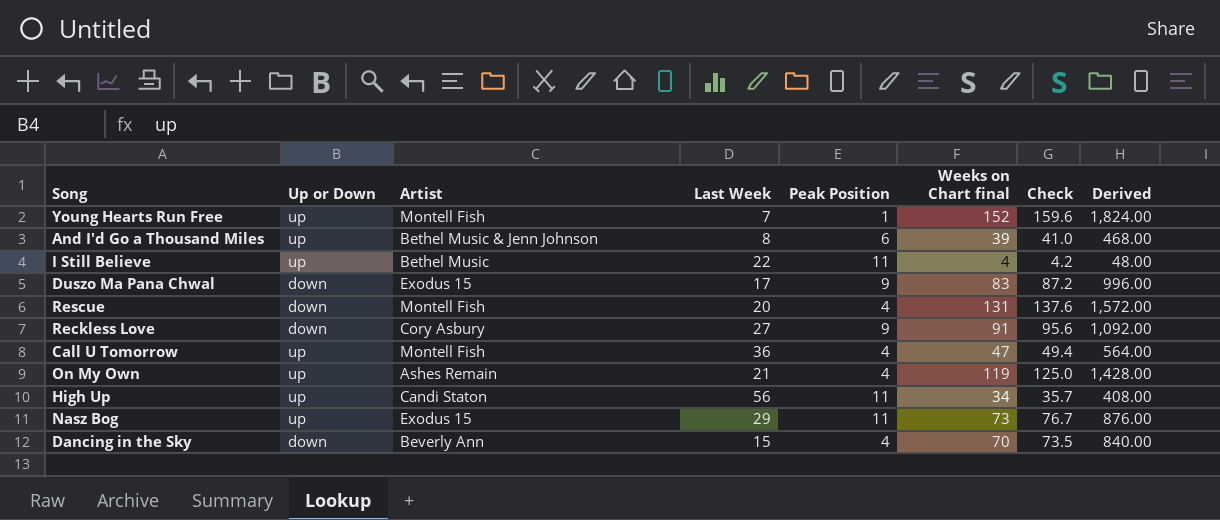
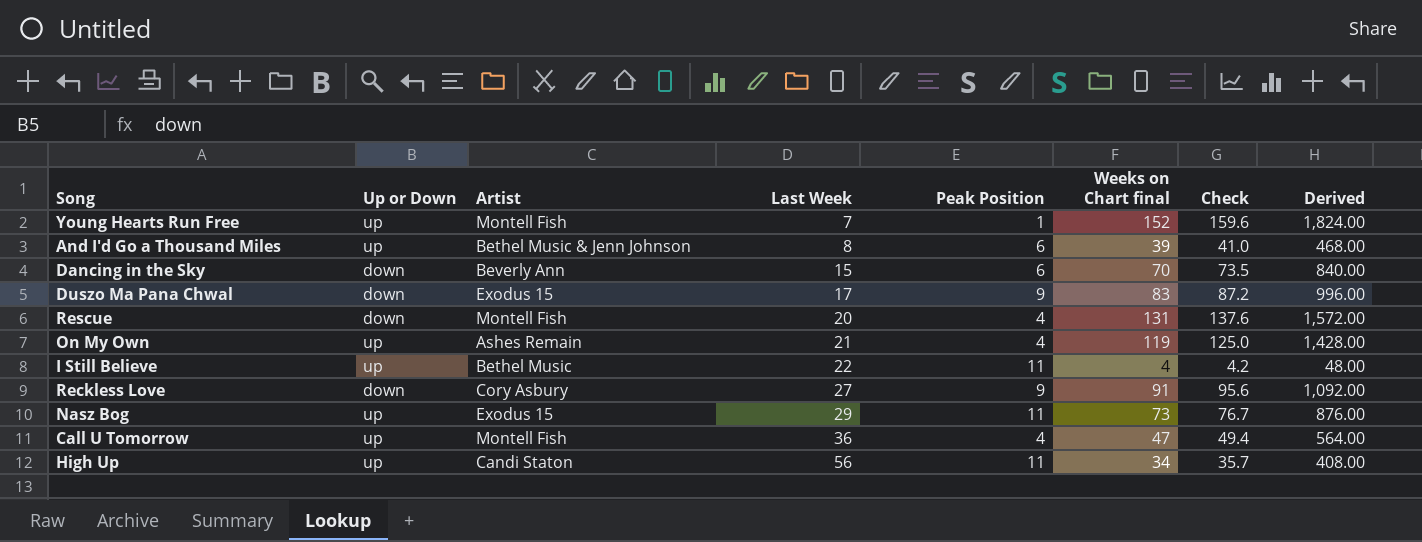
row order: none -> Last Week ascending
Dancing in the Sky | Peak Position: 4 -> 6

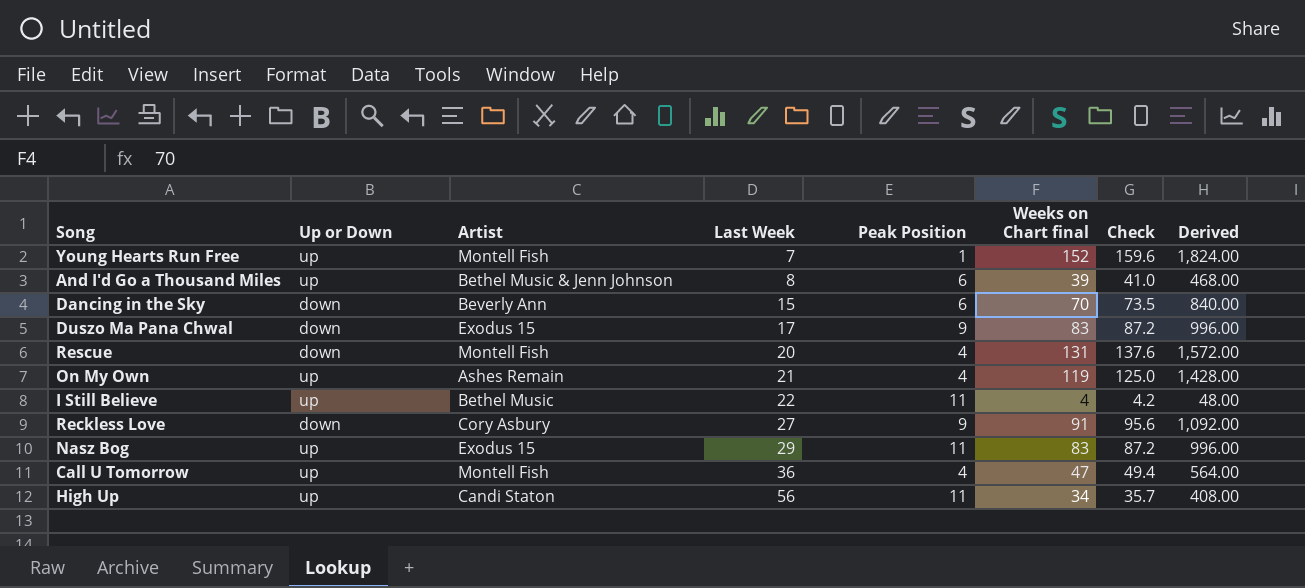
Nasz Bog | Weeks on Chart final: 73 -> 83
Nasz Bog | Check: 76.7 -> 87.2
Nasz Bog | Derived: 876.00 -> 996.00

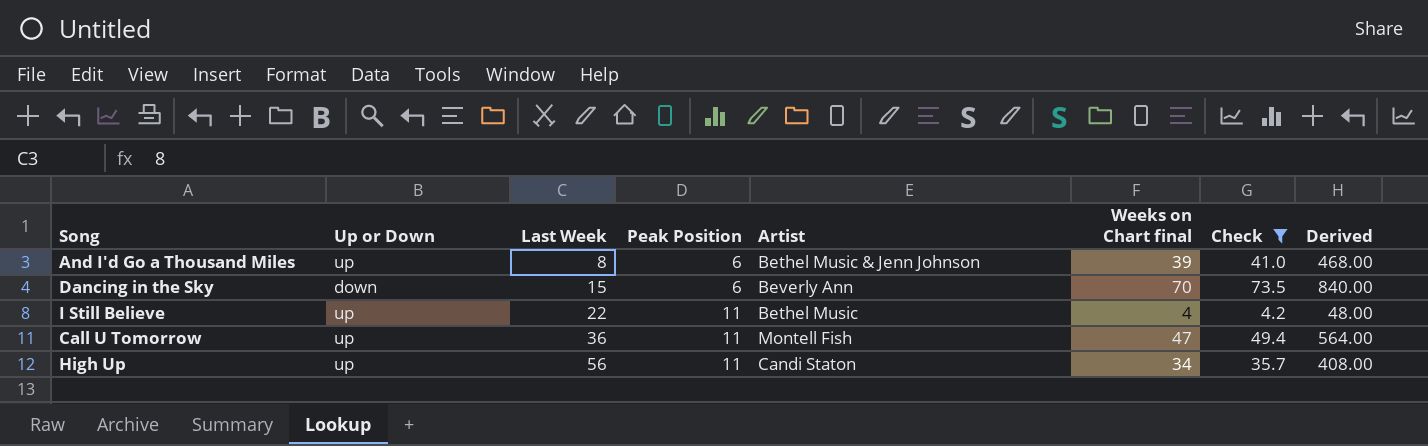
filter: none -> Check <= 73.5
column Artist | position: 3 -> 5
Call U Tomorrow | Peak Position: 4 -> 11

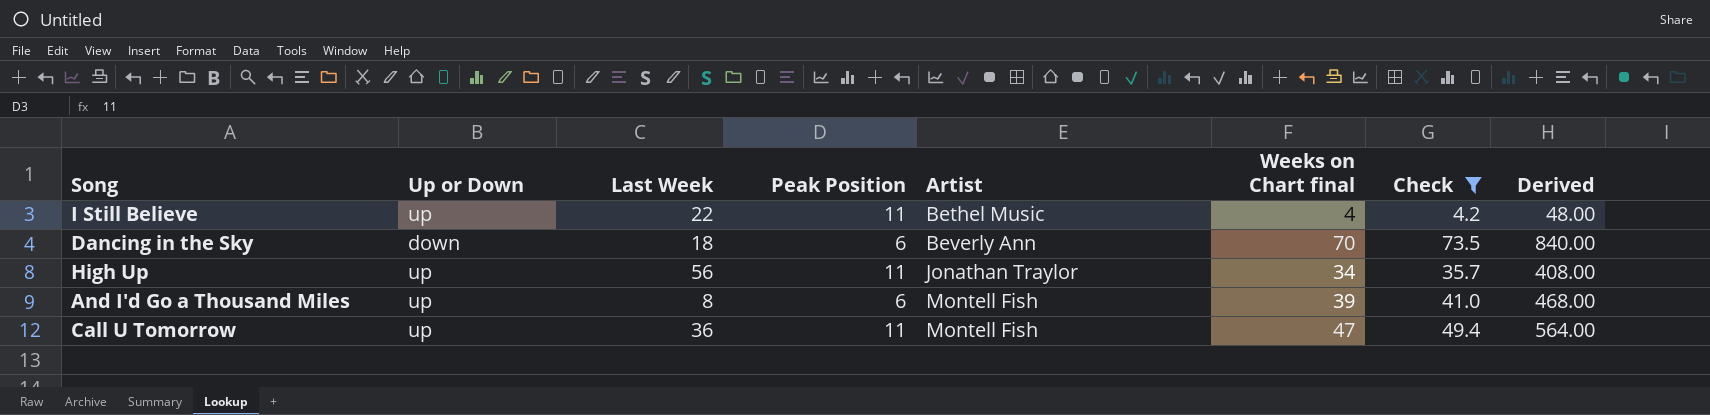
row order: Last Week ascending -> Artist ascending
Dancing in the Sky | Last Week: 15 -> 18
High Up | Artist: Candi Staton -> Jonathan Traylor
And I'd Go a Thousand Miles | Artist: Bethel Music & Jenn Johnson -> Montell Fish

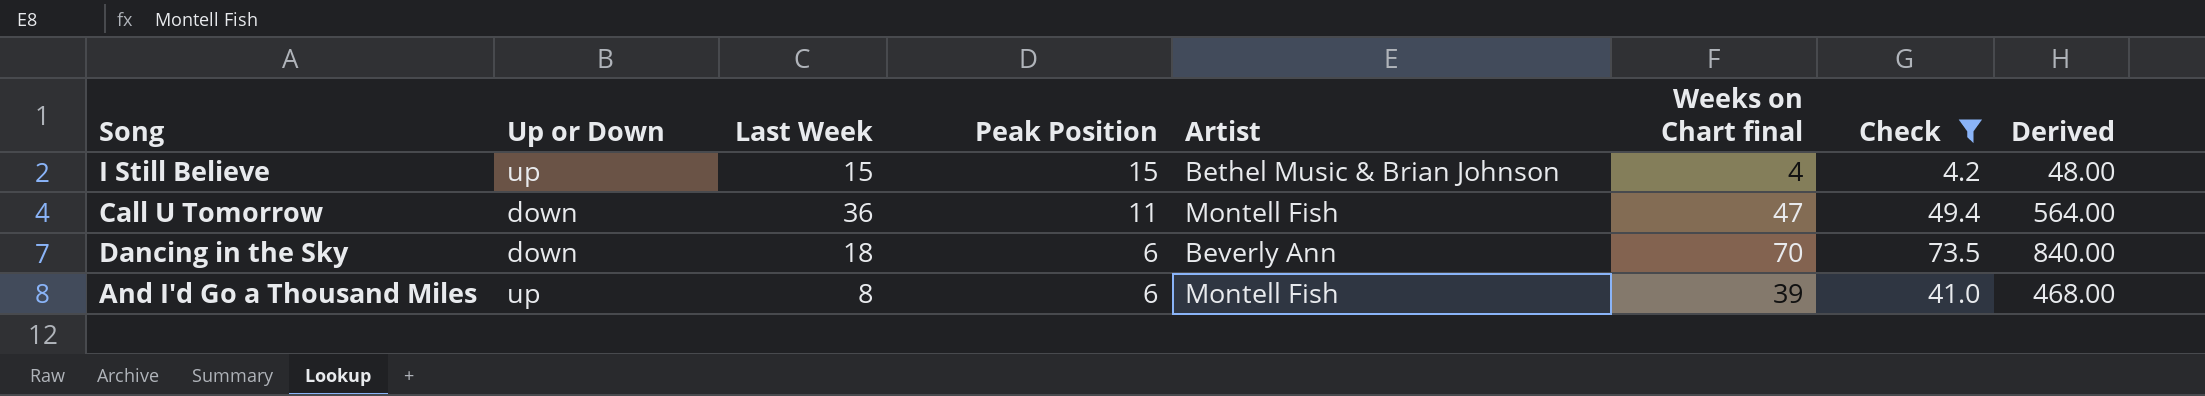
row order: Artist ascending -> Peak Position descending
row High Up: up | 56 | 11 | Jonathan Traylor | 34 | 35.7 | 408.00 -> none
I Still Believe | Last Week: 22 -> 15
I Still Believe | Peak Position: 11 -> 15
I Still Believe | Artist: Bethel Music -> Bethel Music & Brian Johnson
Call U Tomorrow | Up or Down: up -> down

